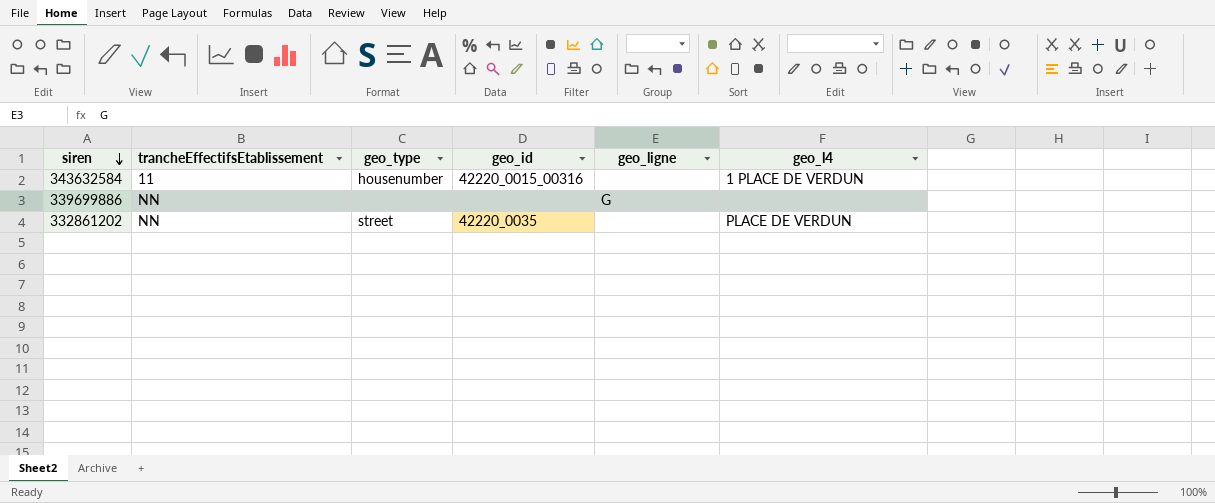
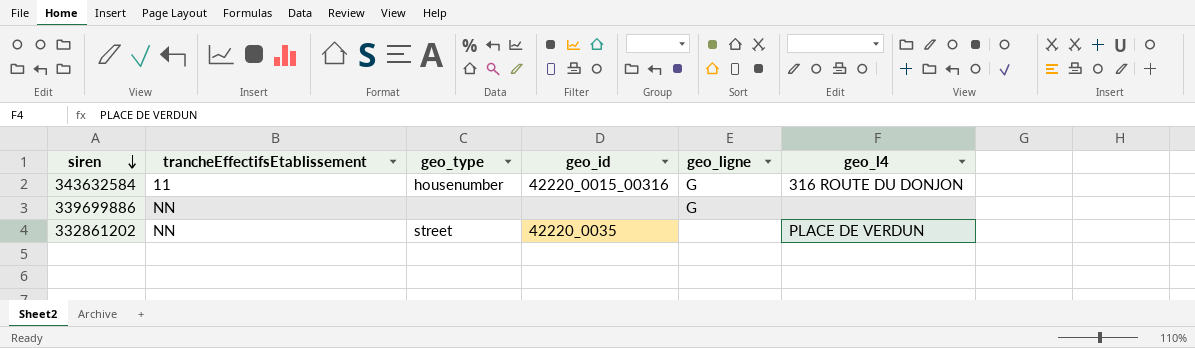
343632584 | geo_ligne: none -> G
343632584 | geo_l4: 1 PLACE DE VERDUN -> 316 ROUTE DU DONJON

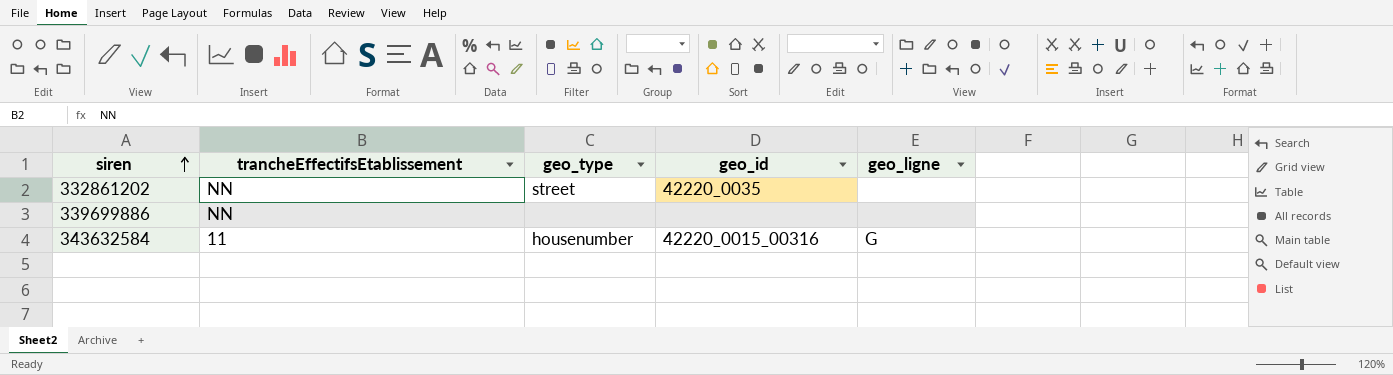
row order: siren descending -> siren ascending
column geo_l4 | position: 6 -> none
339699886 | geo_ligne: G -> none

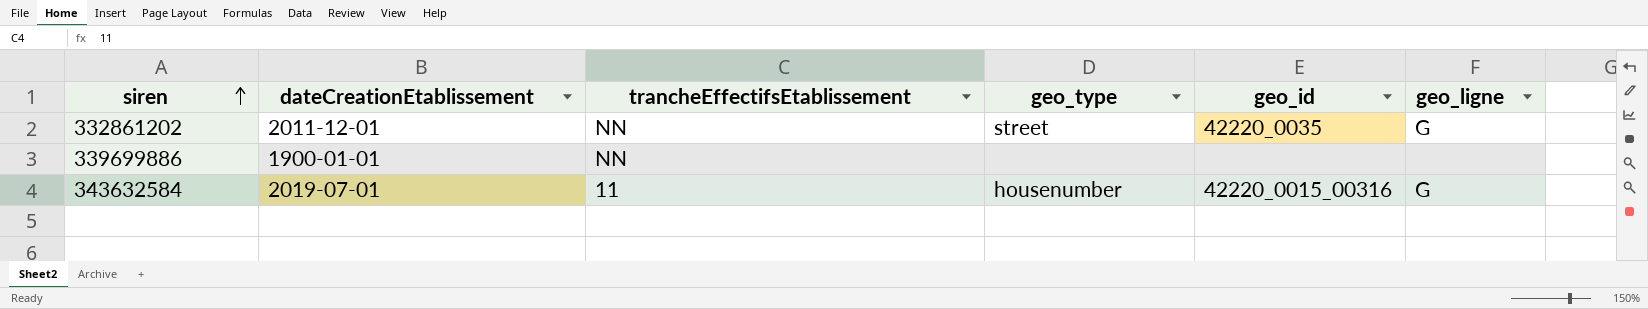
column dateCreationEtablissement | position: none -> 2
332861202 | geo_ligne: none -> G

